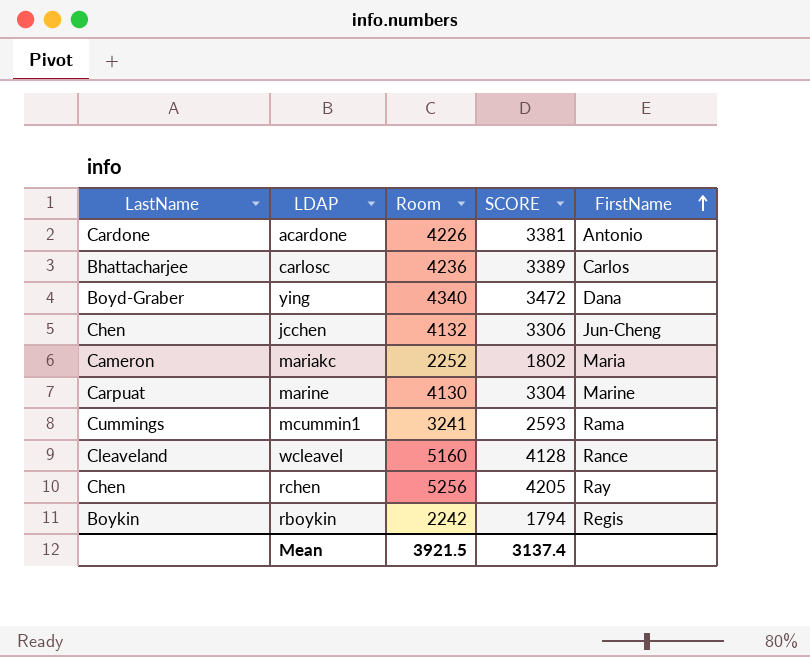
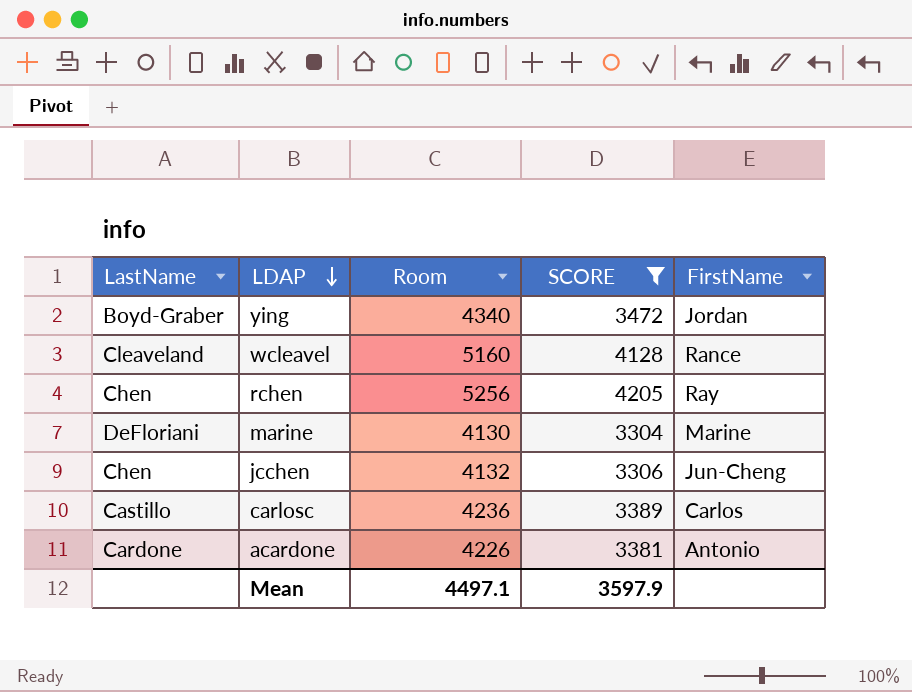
filter: none -> SCORE >= 3304
row order: FirstName ascending -> LDAP descending
ying | FirstName: Dana -> Jordan
marine | LastName: Carpuat -> DeFloriani
carlosc | LastName: Bhattacharjee -> Castillo
Mean | Room: 3921.5 -> 4497.1
Mean | SCORE: 3137.4 -> 3597.9

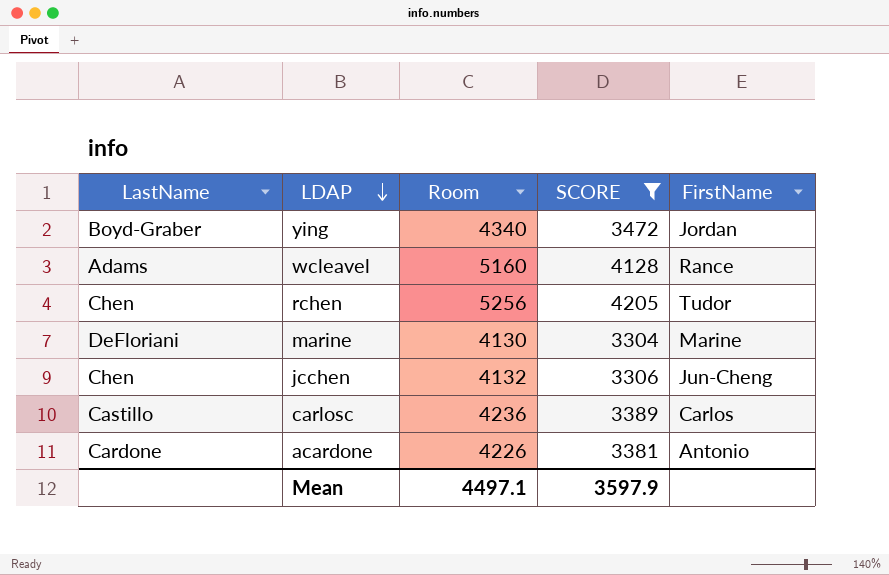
wcleavel | LastName: Cleaveland -> Adams
rchen | FirstName: Ray -> Tudor

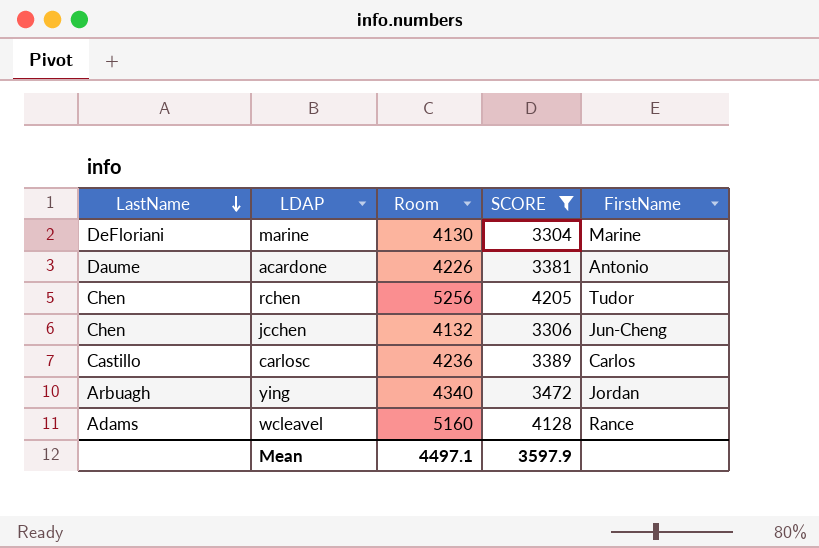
row order: LDAP descending -> LastName descending
acardone | LastName: Cardone -> Daume
ying | LastName: Boyd-Graber -> Arbuagh

